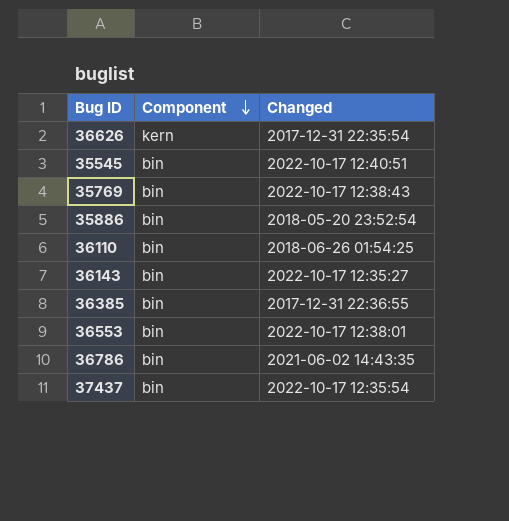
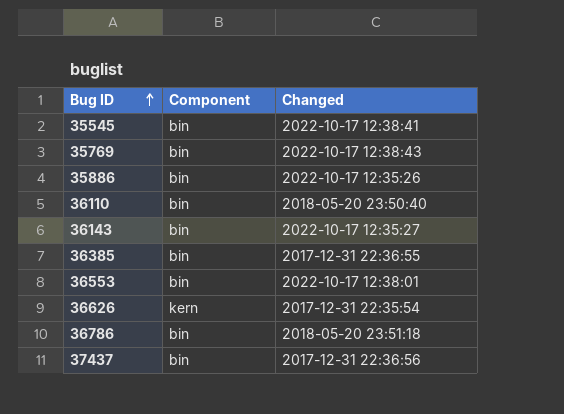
row order: Component descending -> Bug ID ascending
35545 | Changed: 2022-10-17 12:40:51 -> 2022-10-17 12:38:41
35886 | Changed: 2018-05-20 23:52:54 -> 2022-10-17 12:35:26
36110 | Changed: 2018-06-26 01:54:25 -> 2018-05-20 23:50:40
36786 | Changed: 2021-06-02 14:43:35 -> 2018-05-20 23:51:18
37437 | Changed: 2022-10-17 12:35:54 -> 2017-12-31 22:36:56

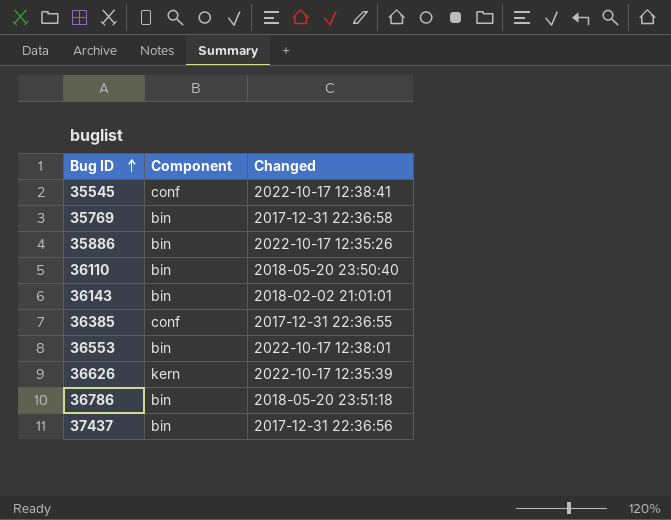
35545 | Component: bin -> conf
35769 | Changed: 2022-10-17 12:38:43 -> 2017-12-31 22:36:58
36143 | Changed: 2022-10-17 12:35:27 -> 2018-02-02 21:01:01
36385 | Component: bin -> conf
36626 | Changed: 2017-12-31 22:35:54 -> 2022-10-17 12:35:39

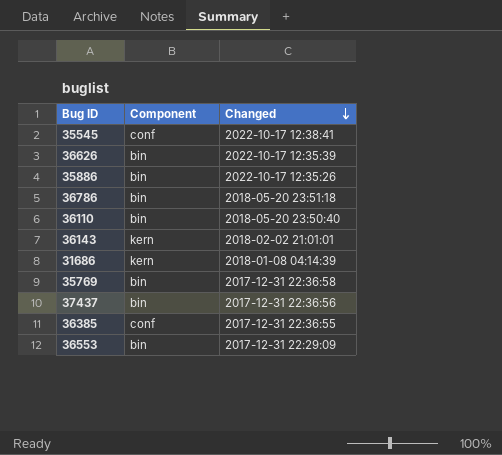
row order: Bug ID ascending -> Changed descending
36626 | Component: kern -> bin
36143 | Component: bin -> kern
row 31686: none -> kern | 2018-01-08 04:14:39
36553 | Changed: 2022-10-17 12:38:01 -> 2017-12-31 22:29:09

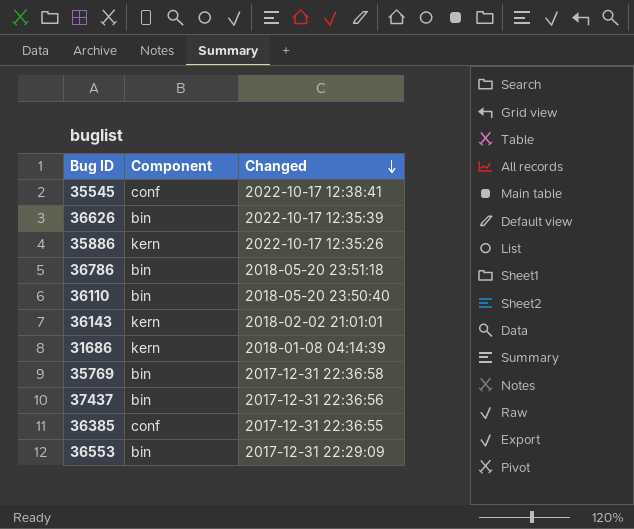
35886 | Component: bin -> kern

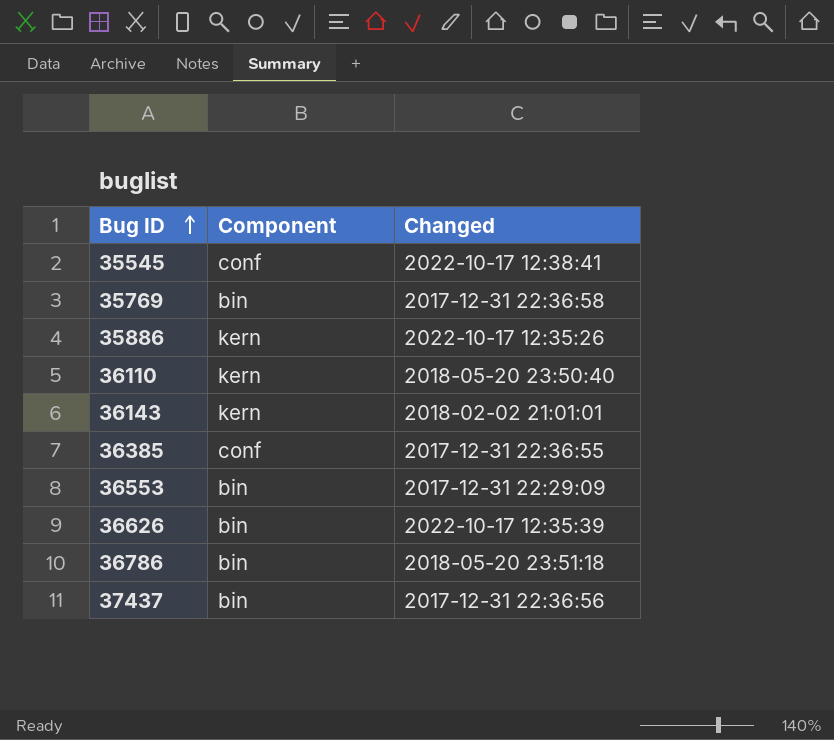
row order: Changed descending -> Bug ID ascending
row 31686: kern | 2018-01-08 04:14:39 -> none
36110 | Component: bin -> kern

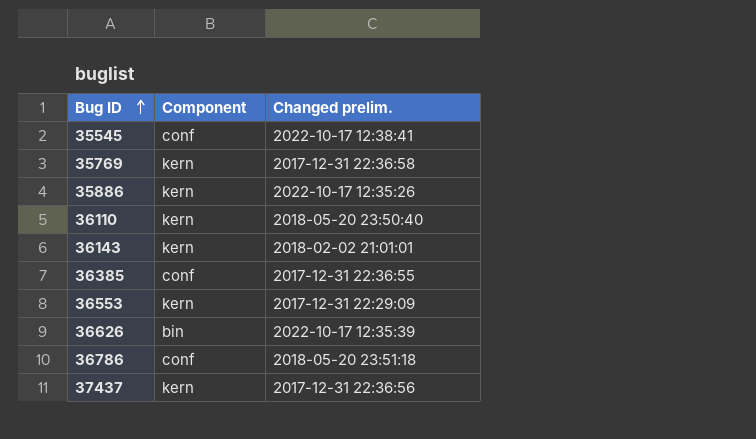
column name: Changed -> Changed prelim.
35769 | Component: bin -> kern
36553 | Component: bin -> kern
36786 | Component: bin -> conf
37437 | Component: bin -> kern

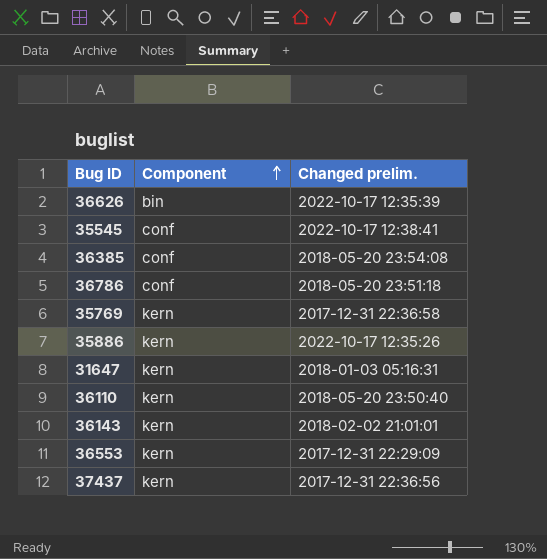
row order: Bug ID ascending -> Component ascending
36385 | Changed prelim.: 2017-12-31 22:36:55 -> 2018-05-20 23:54:08
row 31647: none -> kern | 2018-01-03 05:16:31

